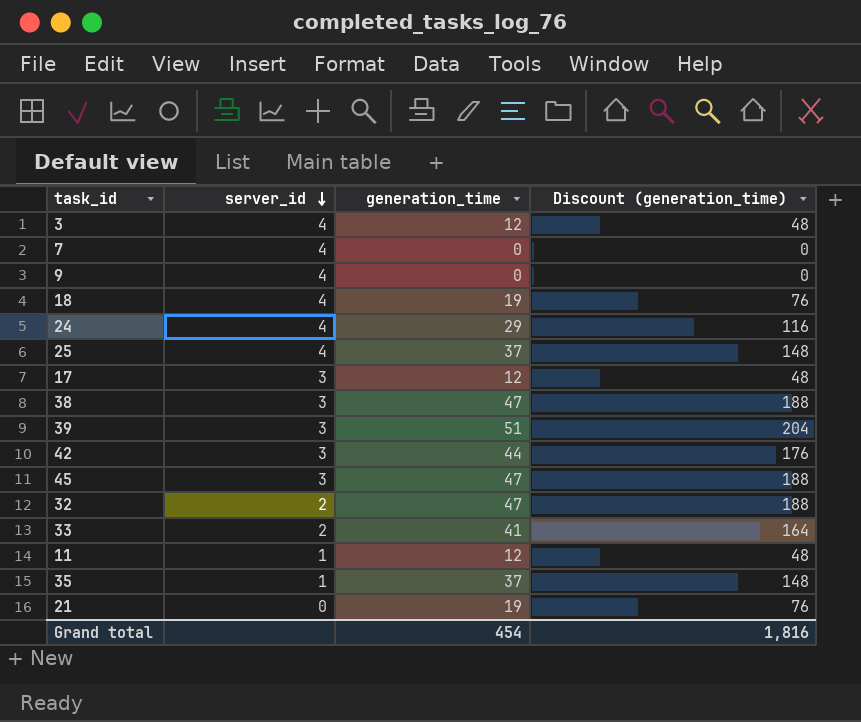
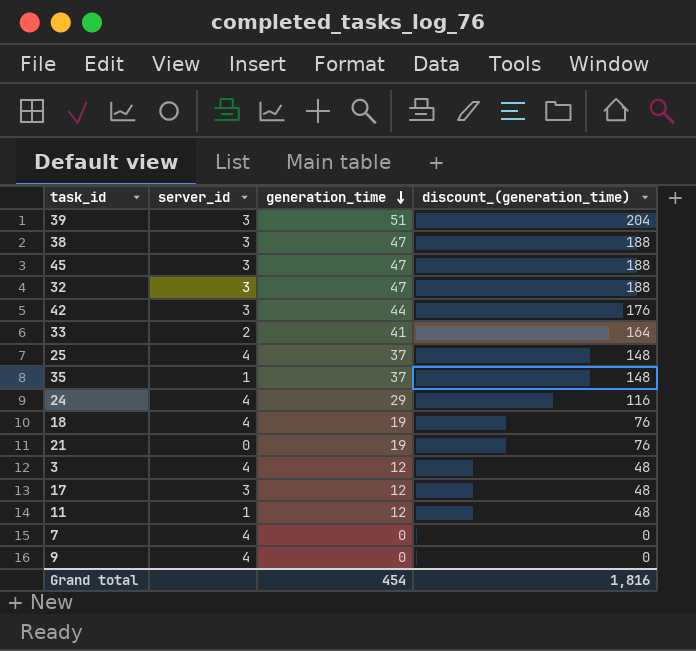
row order: server_id descending -> generation_time descending
column name: Discount (generation_time) -> discount_(generation_time)
32 | server_id: 2 -> 3

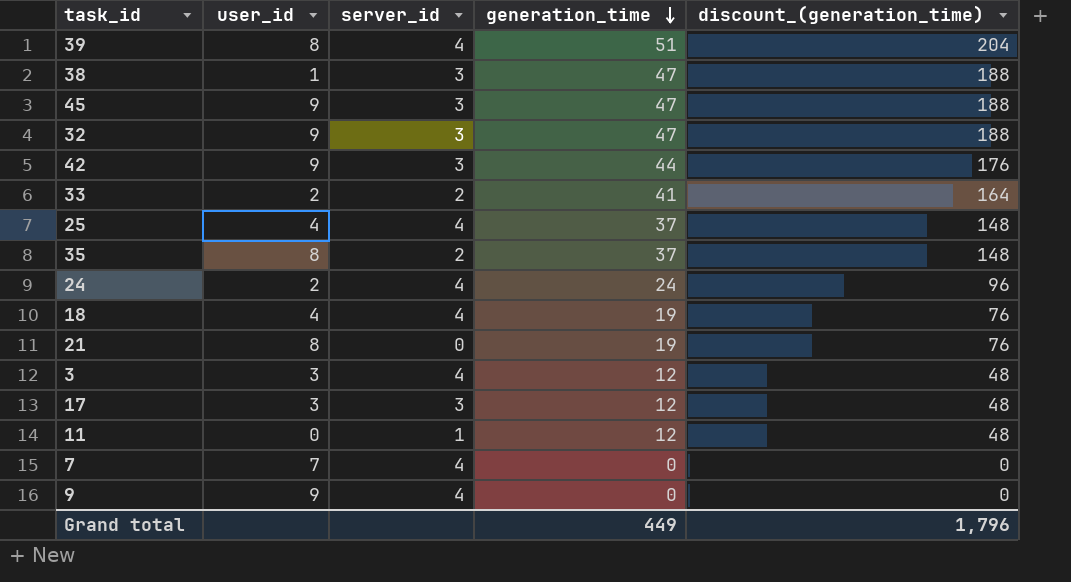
column user_id | position: none -> 2
39 | server_id: 3 -> 4
35 | server_id: 1 -> 2
24 | generation_time: 29 -> 24
24 | discount_(generation_time): 116 -> 96
Grand total | generation_time: 454 -> 449
Grand total | discount_(generation_time): 1,816 -> 1,796

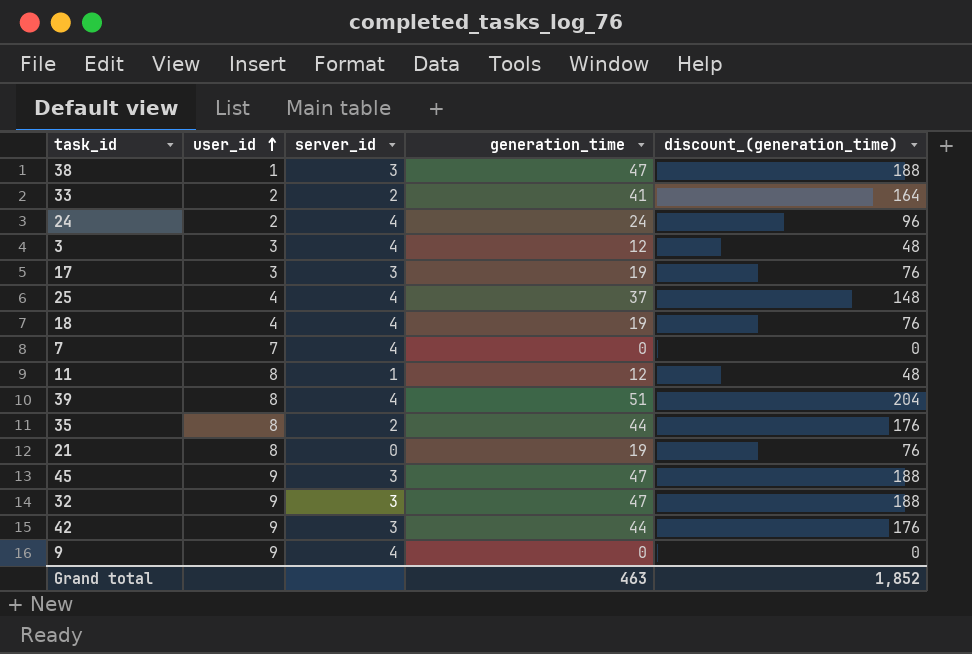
row order: generation_time descending -> user_id ascending
17 | generation_time: 12 -> 19
17 | discount_(generation_time): 48 -> 76
11 | user_id: 0 -> 8
35 | generation_time: 37 -> 44
35 | discount_(generation_time): 148 -> 176
Grand total | generation_time: 449 -> 463
Grand total | discount_(generation_time): 1,796 -> 1,852

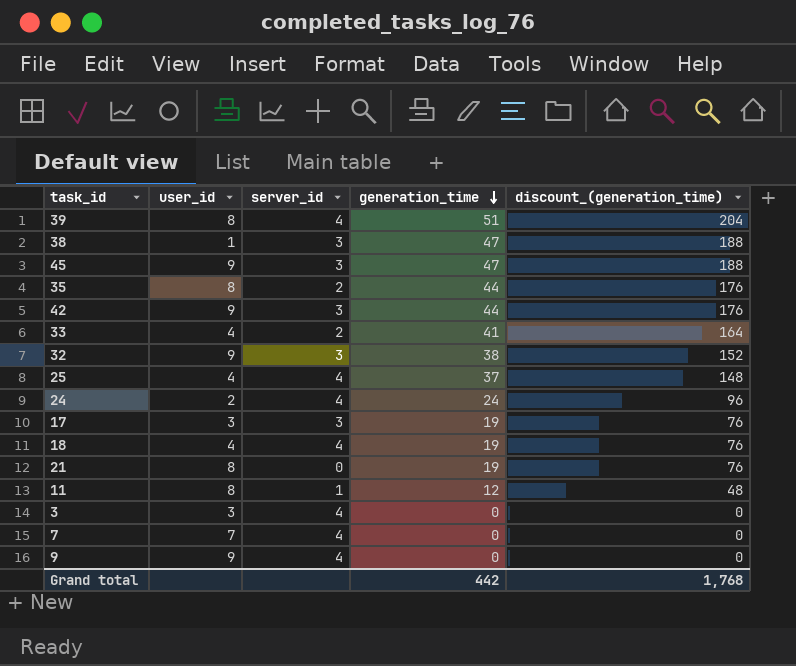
row order: user_id ascending -> generation_time descending
33 | user_id: 2 -> 4
32 | generation_time: 47 -> 38
32 | discount_(generation_time): 188 -> 152
3 | generation_time: 12 -> 0
3 | discount_(generation_time): 48 -> 0
Grand total | generation_time: 463 -> 442
Grand total | discount_(generation_time): 1,852 -> 1,768

